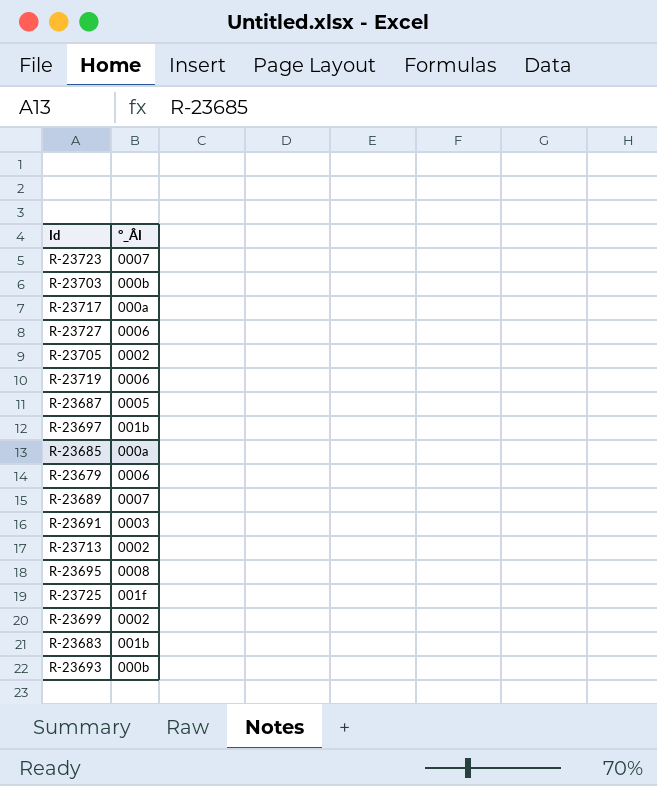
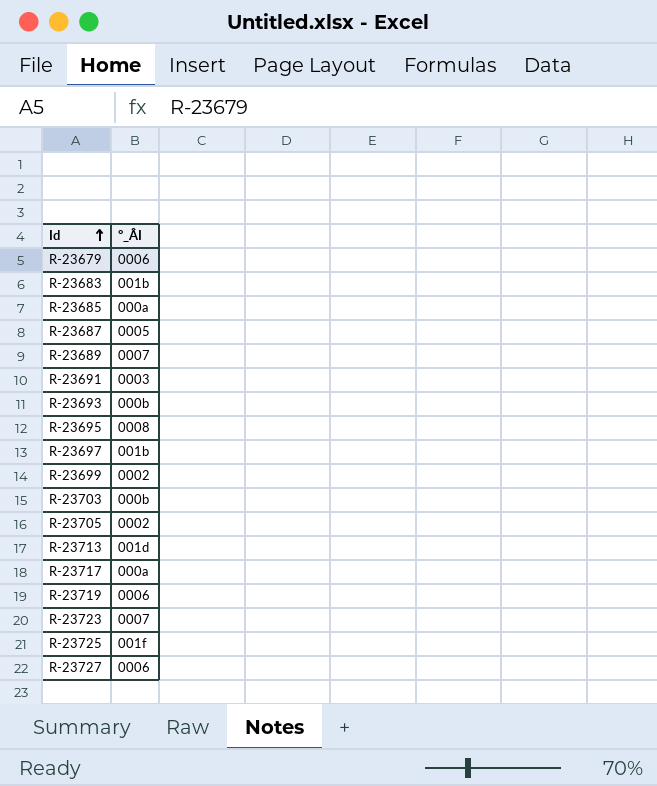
row order: none -> Id ascending
R-23713 | °_ÂI: 0002 -> 001d

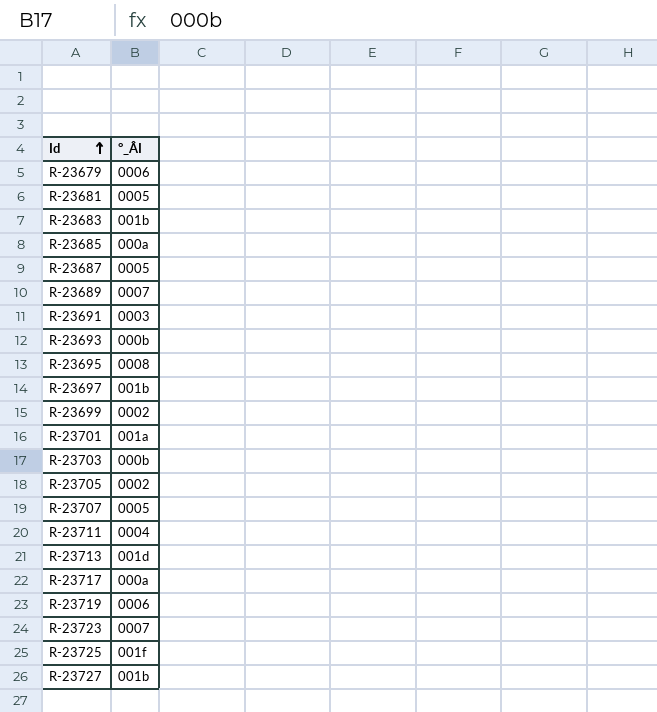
row R-23681: none -> 0005
row R-23701: none -> 001a
row R-23707: none -> 0005
row R-23711: none -> 0004
R-23727 | °_ÂI: 0006 -> 001b

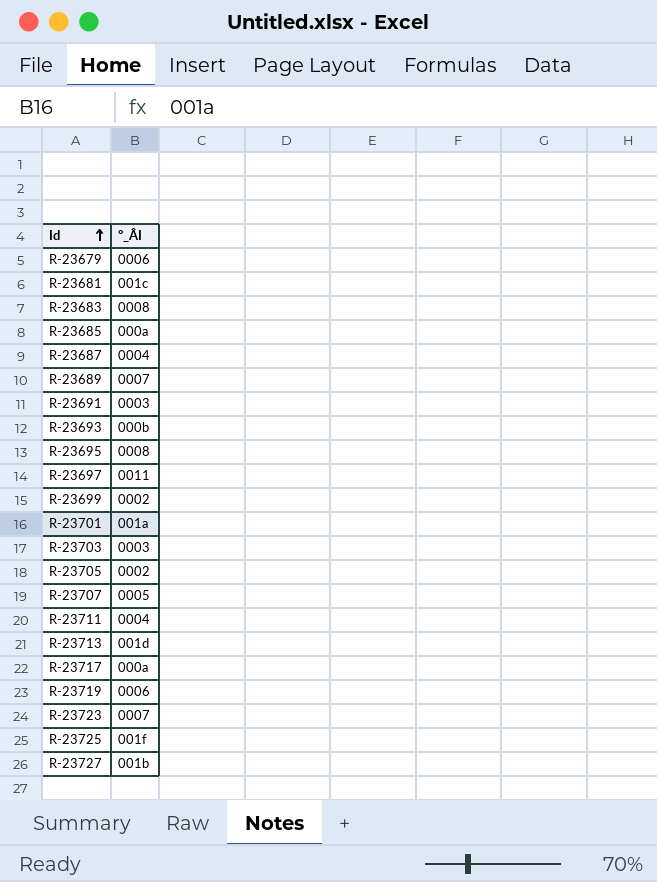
R-23681 | °_ÂI: 0005 -> 001c
R-23683 | °_ÂI: 001b -> 0008
R-23687 | °_ÂI: 0005 -> 0004
R-23697 | °_ÂI: 001b -> 0011
R-23703 | °_ÂI: 000b -> 0003

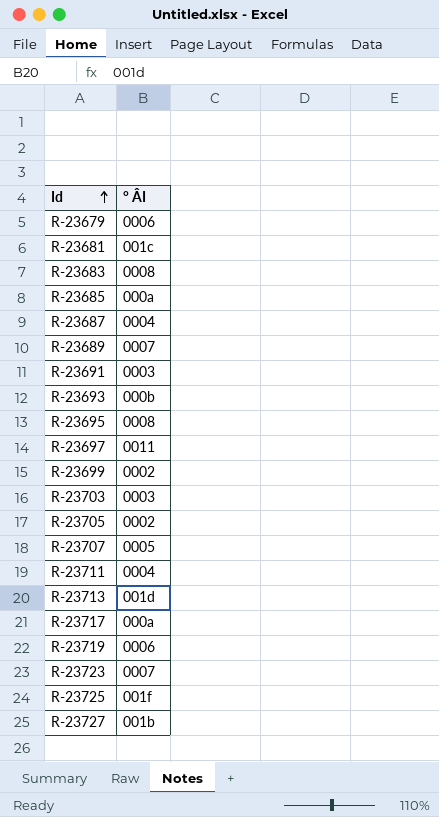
column name: °_ÂI -> ° ÂI
row R-23701: 001a -> none

